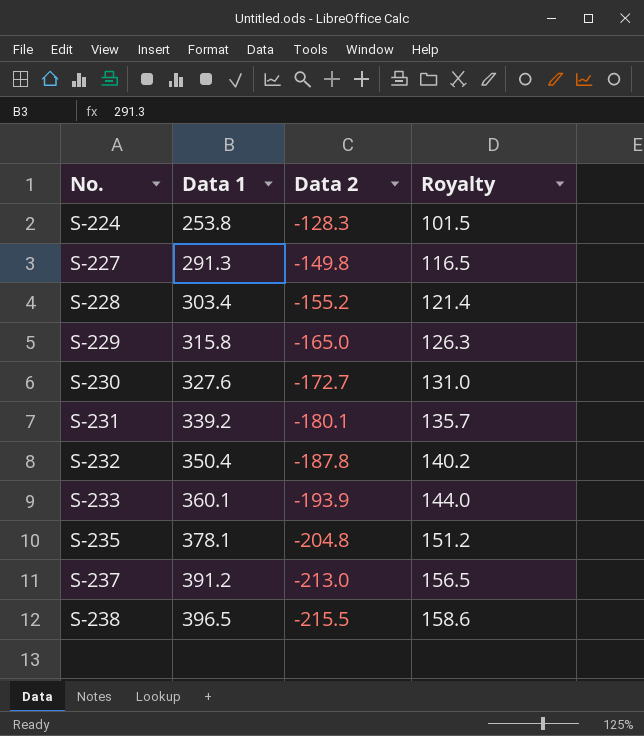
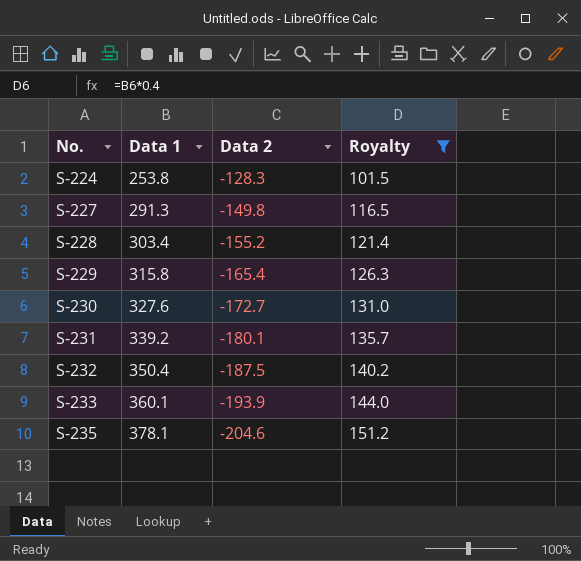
filter: none -> Royalty <= 151.2
S-229 | Data 2: -165.0 -> -165.4
S-232 | Data 2: -187.8 -> -187.5
S-235 | Data 2: -204.8 -> -204.6

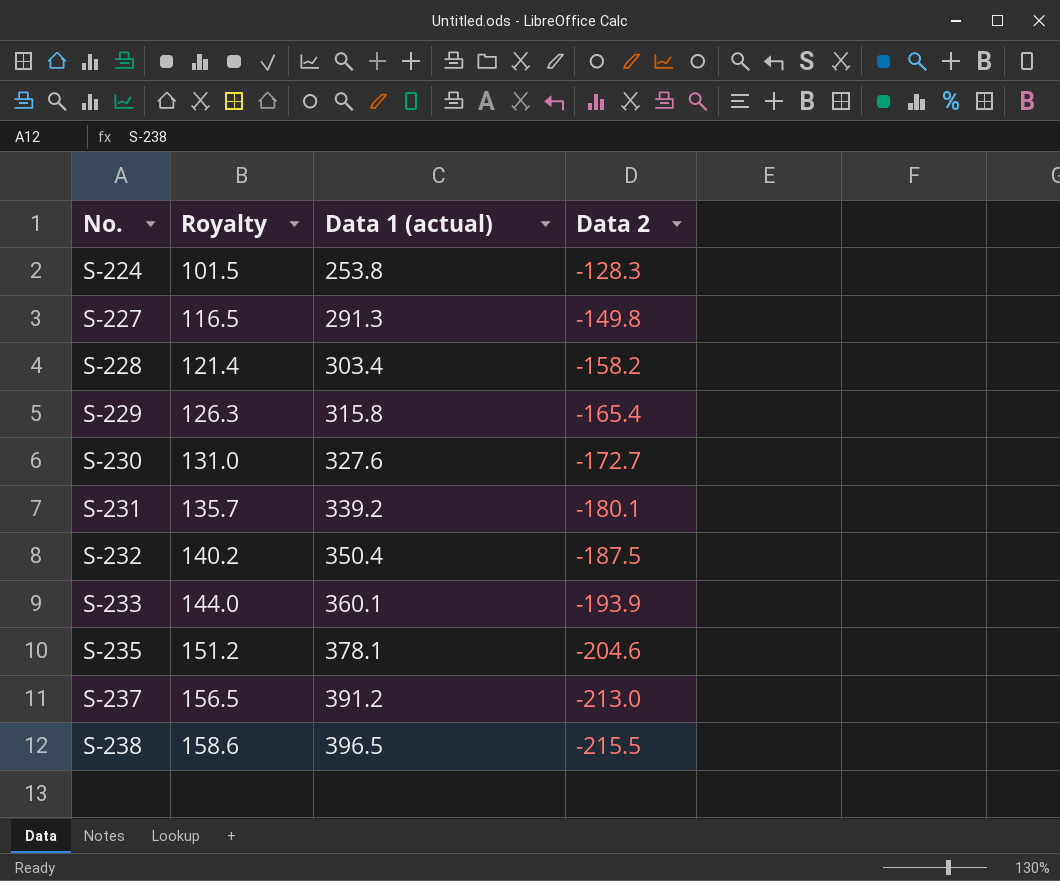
filter: Royalty <= 151.2 -> none
column Royalty | position: 4 -> 2
column name: Data 1 -> Data 1 (actual)
S-228 | Data 2: -155.2 -> -158.2

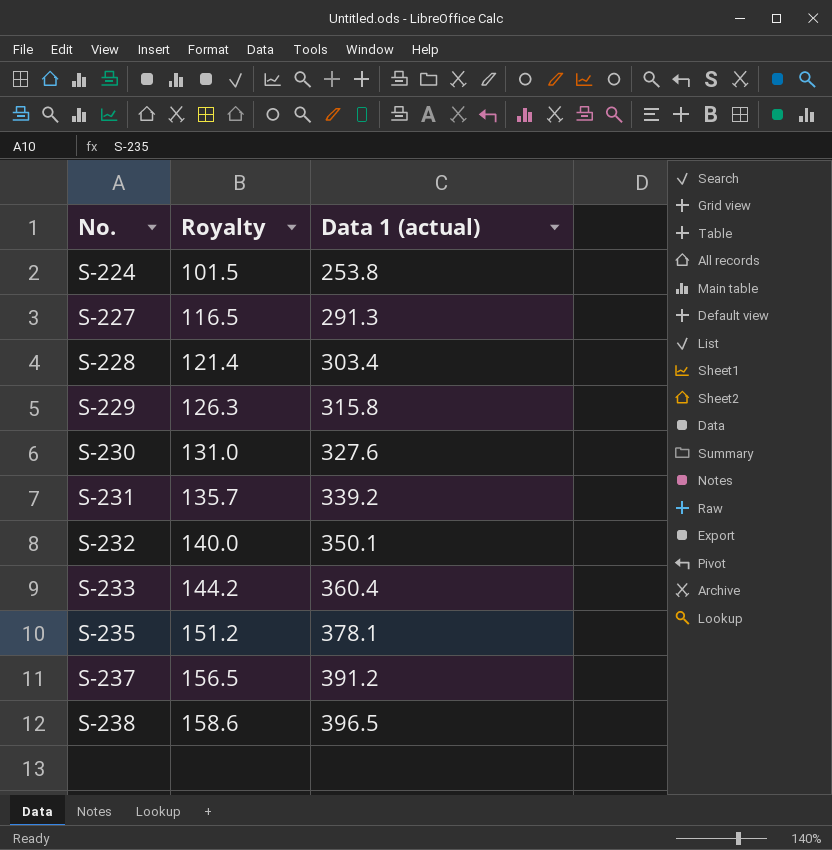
column Data 2 | position: 4 -> none
S-232 | Royalty: 140.2 -> 140.0
S-232 | Data 1 (actual): 350.4 -> 350.1
S-233 | Royalty: 144.0 -> 144.2
S-233 | Data 1 (actual): 360.1 -> 360.4

